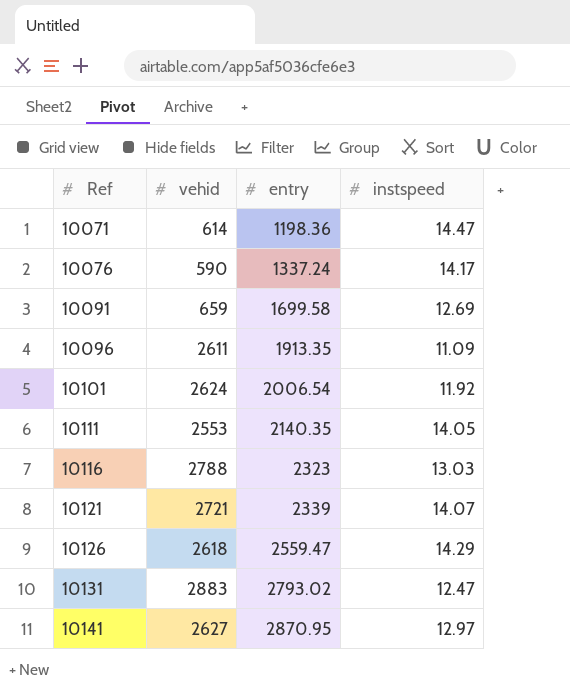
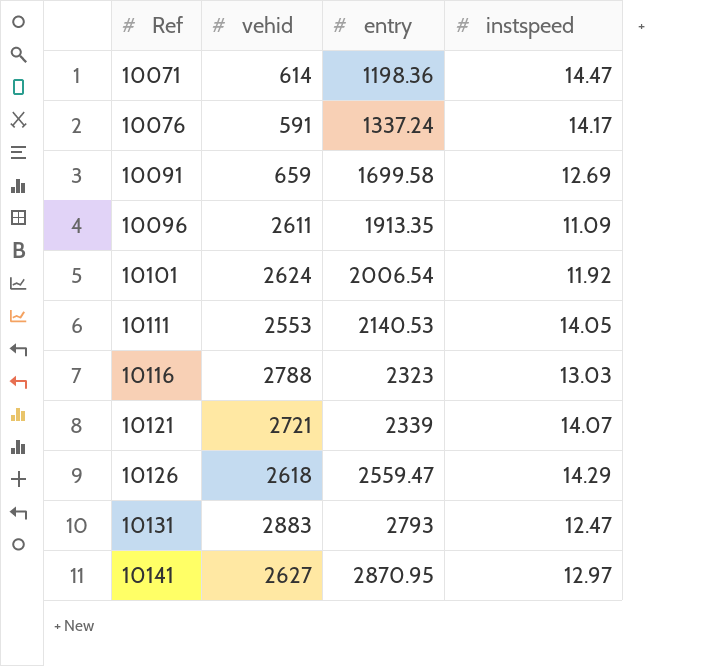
10076 | vehid: 590 -> 591
10111 | entry: 2140.35 -> 2140.53
10131 | entry: 2793.02 -> 2793

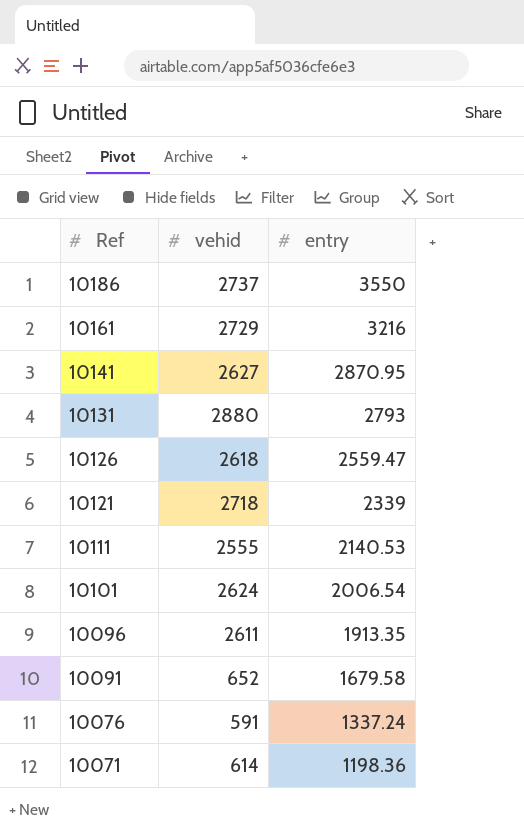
row order: Ref ascending -> Ref descending
column instspeed | position: 4 -> none
row 10116: 2788 | 2323 | 13.03 -> none
row 10186: none -> 2737 | 3550
row 10161: none -> 2729 | 3216
10131 | vehid: 2883 -> 2880
10121 | vehid: 2721 -> 2718
10111 | vehid: 2553 -> 2555
10091 | vehid: 659 -> 652
10091 | entry: 1699.58 -> 1679.58

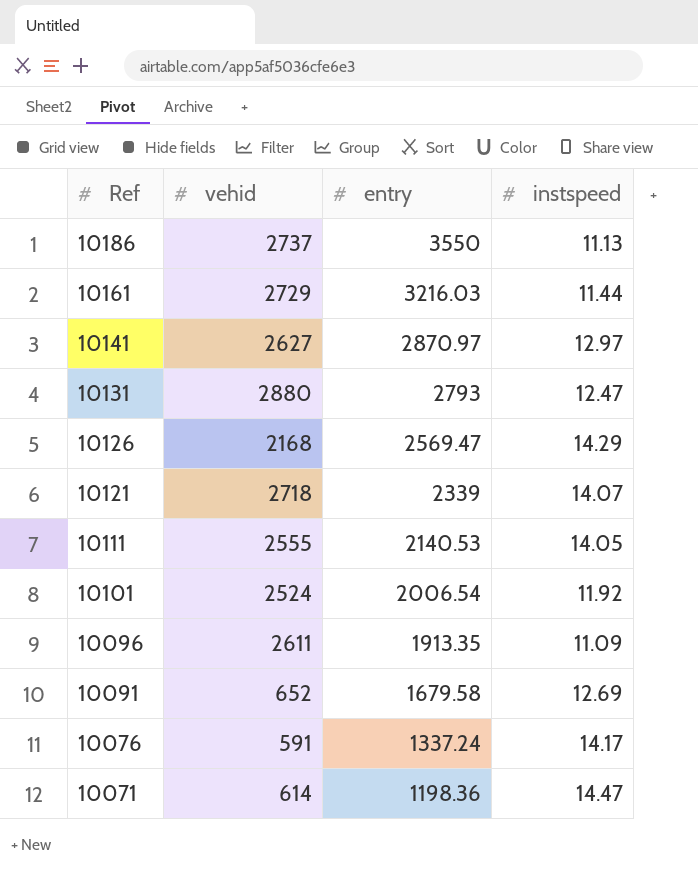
column instspeed | position: none -> 4
10161 | entry: 3216 -> 3216.03
10141 | entry: 2870.95 -> 2870.97
10126 | vehid: 2618 -> 2168
10126 | entry: 2559.47 -> 2569.47
10101 | vehid: 2624 -> 2524

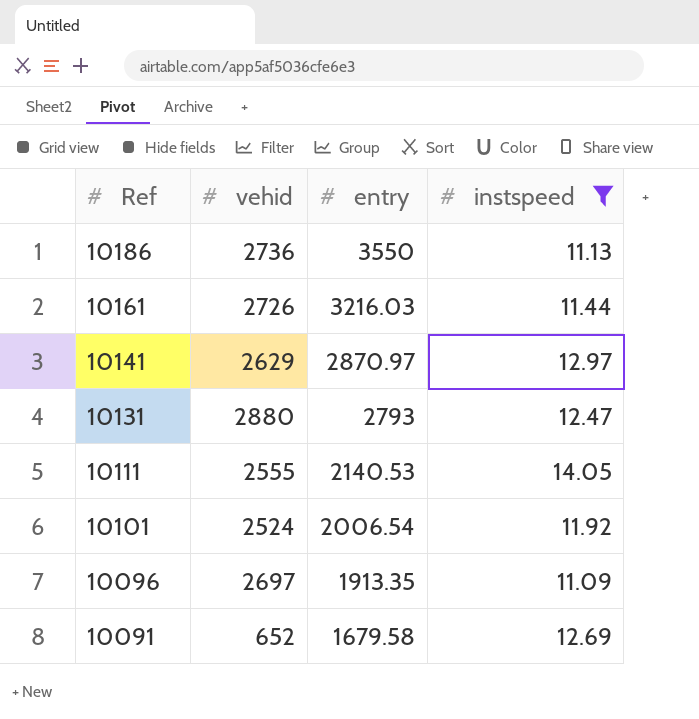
filter: none -> instspeed <= 14.05
10186 | vehid: 2737 -> 2736
10161 | vehid: 2729 -> 2726
10141 | vehid: 2627 -> 2629
10096 | vehid: 2611 -> 2697

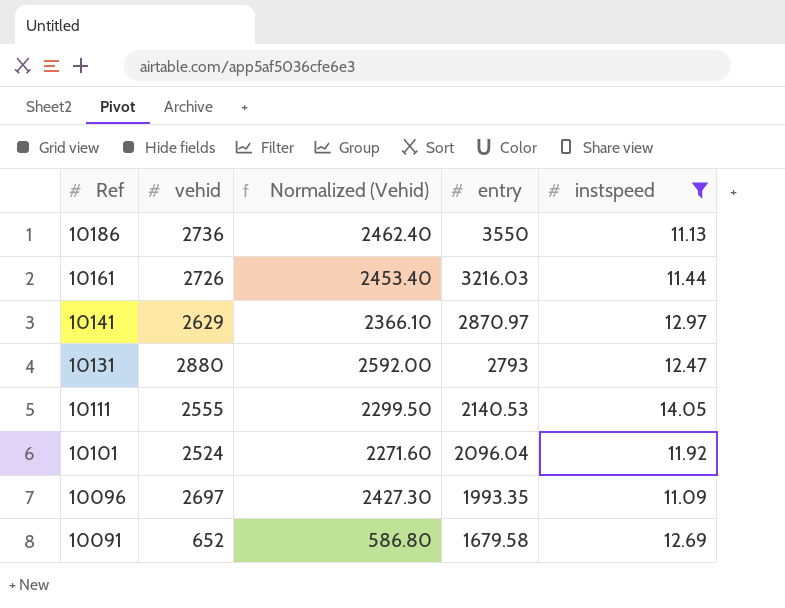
column Normalized (Vehid) | formula: none -> [vehid] * 0.9
10101 | entry: 2006.54 -> 2096.04
10096 | entry: 1913.35 -> 1993.35

